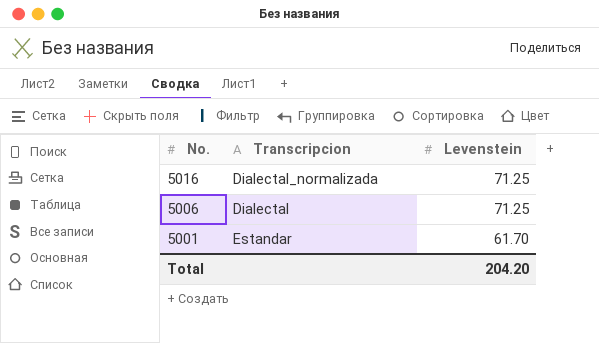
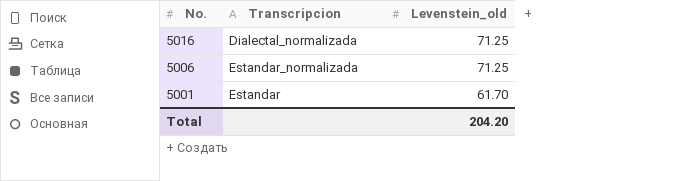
column name: Levenstein -> Levenstein_old
5006 | Transcripcion: Dialectal -> Estandar_normalizada

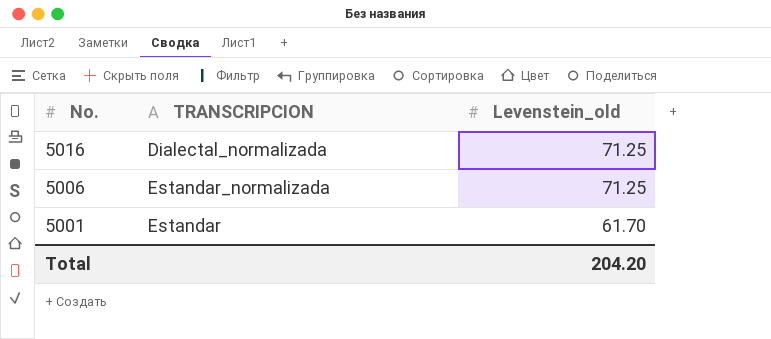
column name: Transcripcion -> TRANSCRIPCION

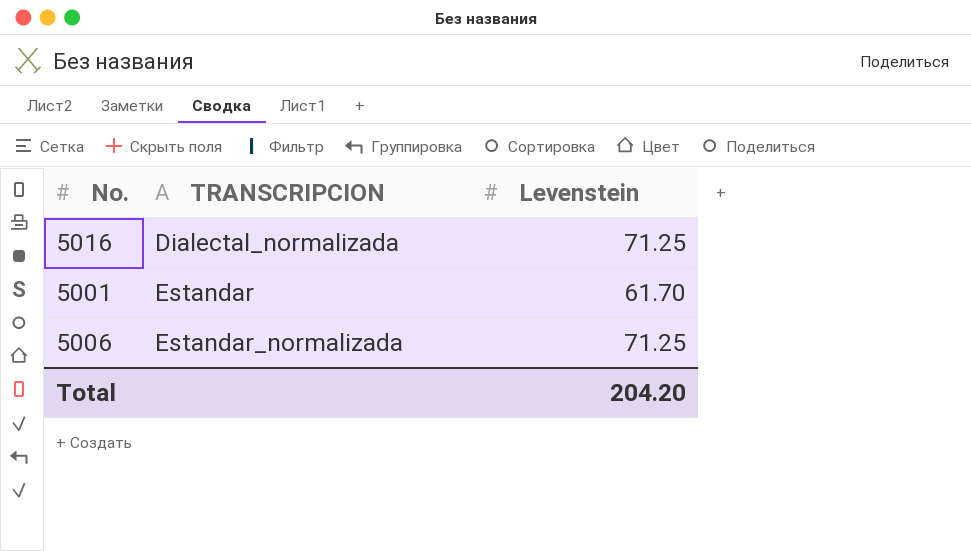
row order: No. descending -> TRANSCRIPCION ascending
column name: Levenstein_old -> Levenstein

